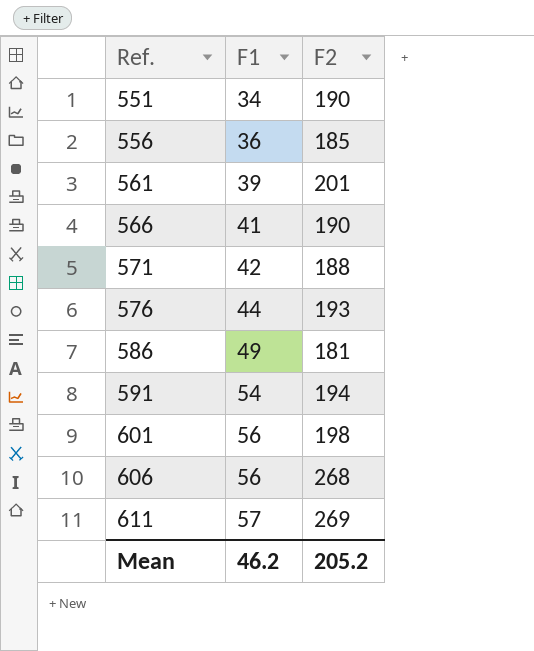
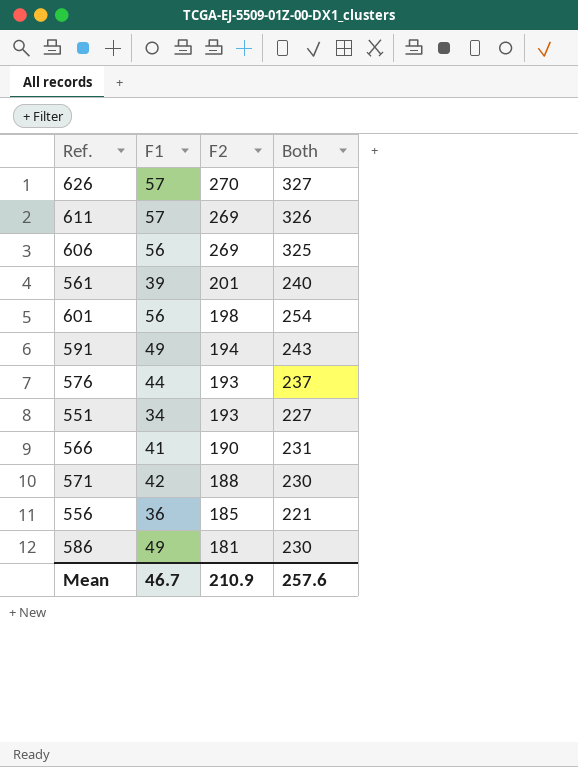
row order: Ref. ascending -> F2 descending
column Both | formula: none -> [F1] + [F2]
row 626: none -> 57 | 270 | 327
606 | F2: 268 -> 269
591 | F1: 54 -> 49
551 | F2: 190 -> 193
Mean | F1: 46.2 -> 46.7
Mean | F2: 205.2 -> 210.9

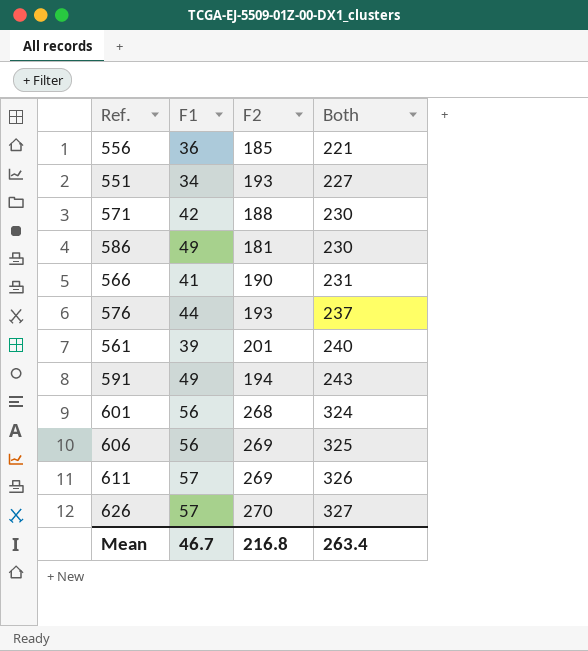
row order: F2 descending -> Both ascending
601 | F2: 198 -> 268
601 | Both: 254 -> 324
Mean | F2: 210.9 -> 216.8
Mean | Both: 257.6 -> 263.4

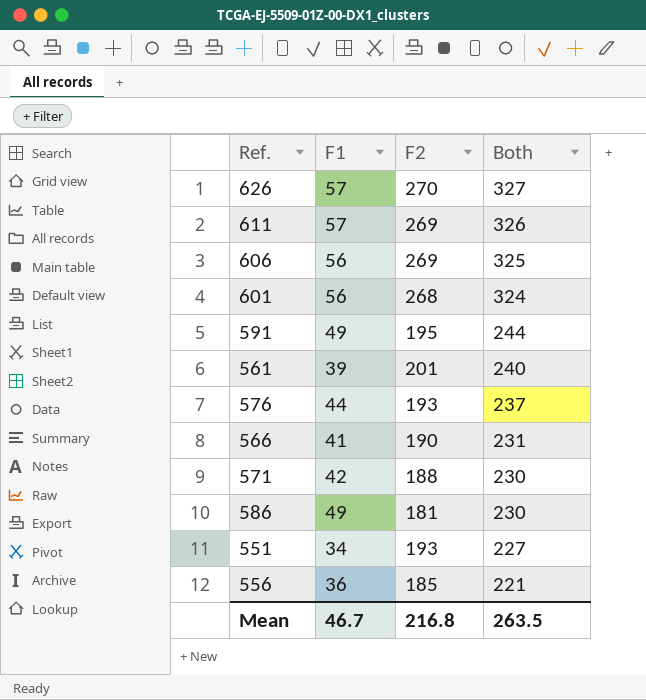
row order: Both ascending -> Both descending
591 | F2: 194 -> 195
591 | Both: 243 -> 244
Mean | Both: 263.4 -> 263.5

